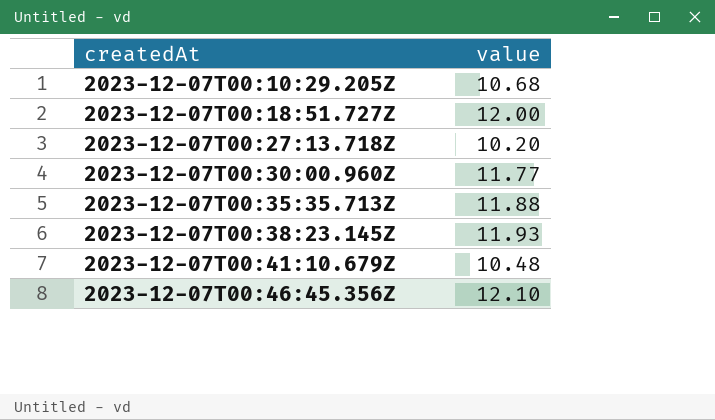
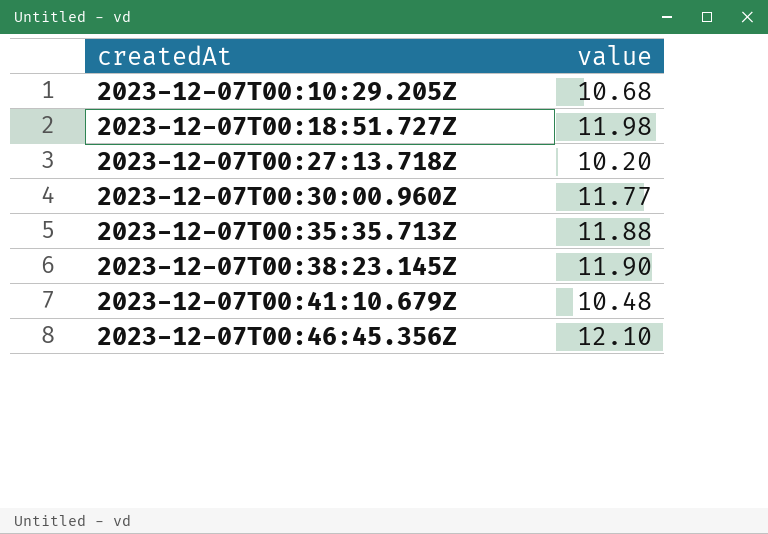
2023-12-07T00:18:51.727Z | value: 12.00 -> 11.98
2023-12-07T00:38:23.145Z | value: 11.93 -> 11.90

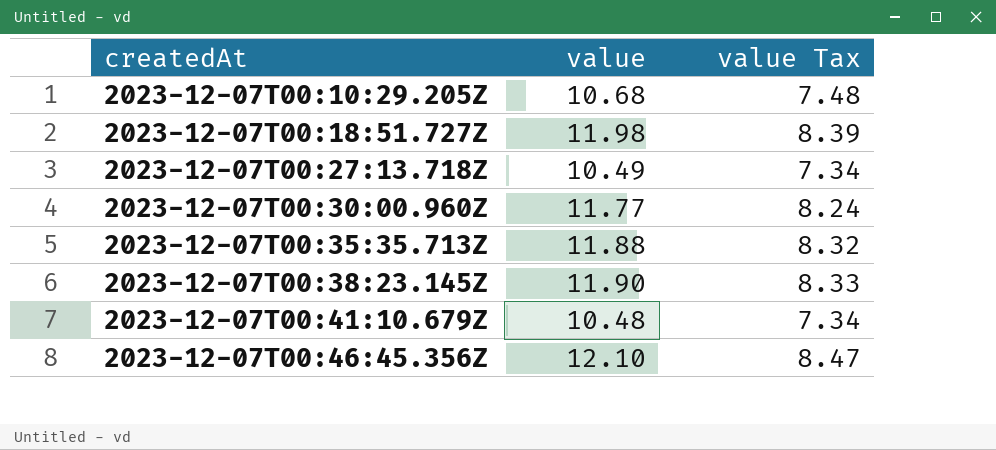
column value Tax | formula: none -> [value] * 0.7
2023-12-07T00:27:13.718Z | value: 10.20 -> 10.49

